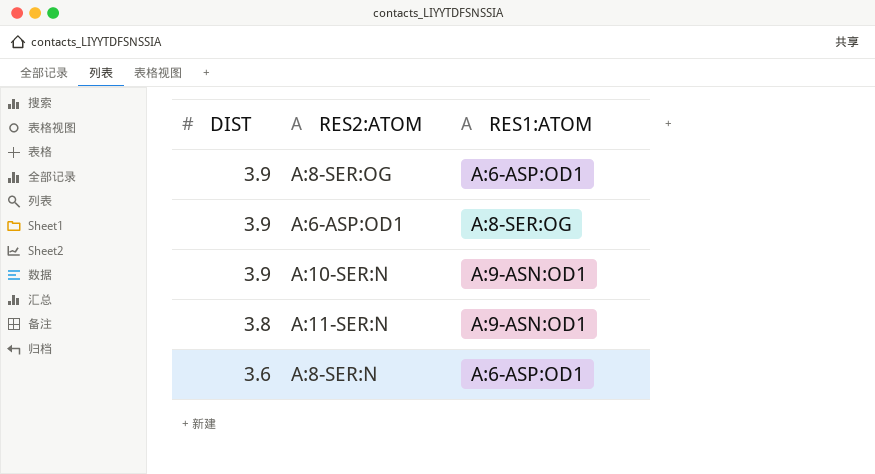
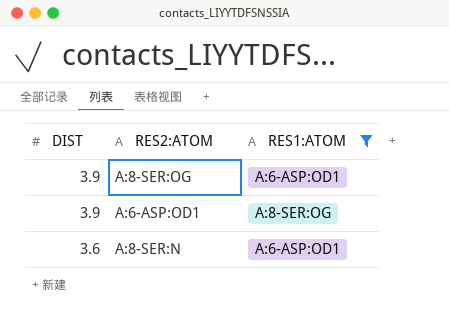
filter: none -> RES1:ATOM != A:9-ASN:OD1

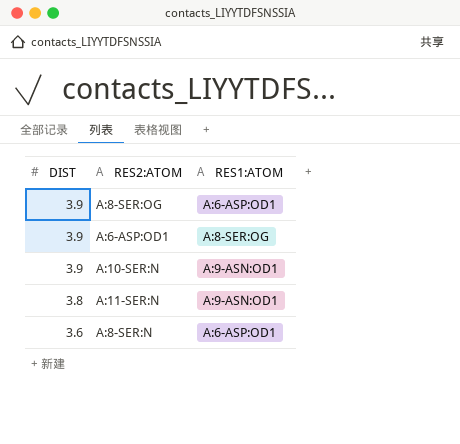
filter: RES1:ATOM != A:9-ASN:OD1 -> none

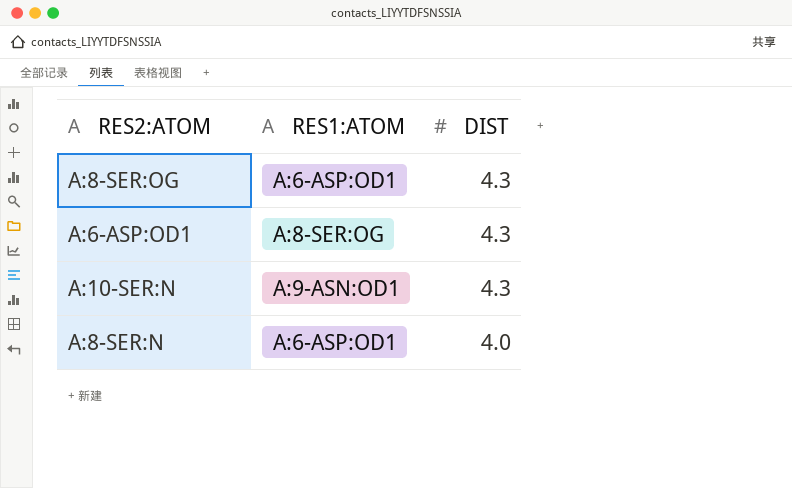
column DIST | position: 1 -> 3
row A:11-SER:N: 3.8 | A:9-ASN:OD1 -> none
A:8-SER:OG | DIST: 3.9 -> 4.3
A:6-ASP:OD1 | DIST: 3.9 -> 4.3
A:10-SER:N | DIST: 3.9 -> 4.3
A:8-SER:N | DIST: 3.6 -> 4.0

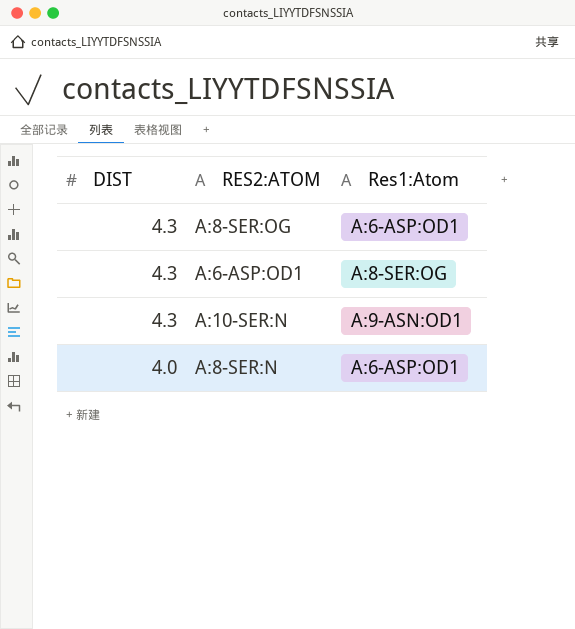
column DIST | position: 3 -> 1
column name: RES1:ATOM -> Res1:Atom

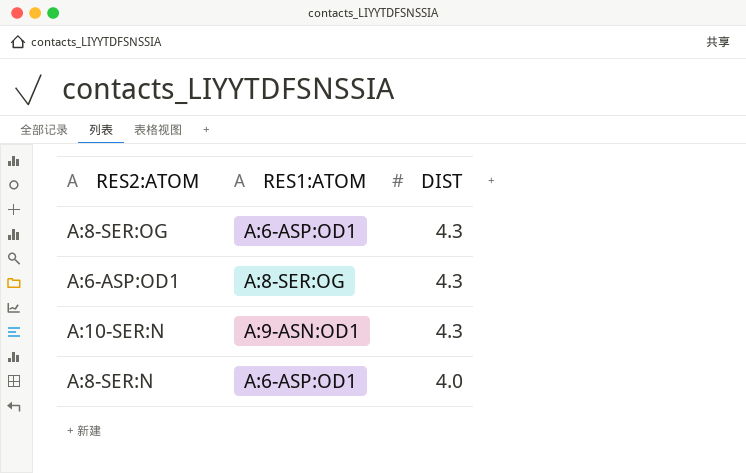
column name: Res1:Atom -> RES1:ATOM
column DIST | position: 1 -> 3

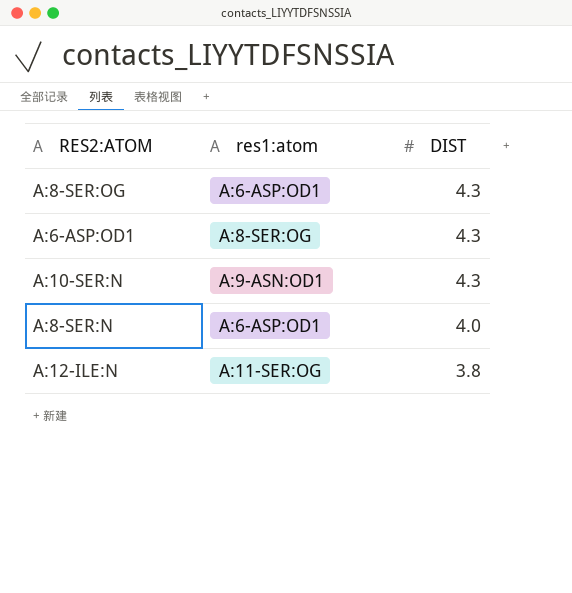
column name: RES1:ATOM -> res1:atom
row A:12-ILE:N: none -> A:11-SER:OG | 3.8

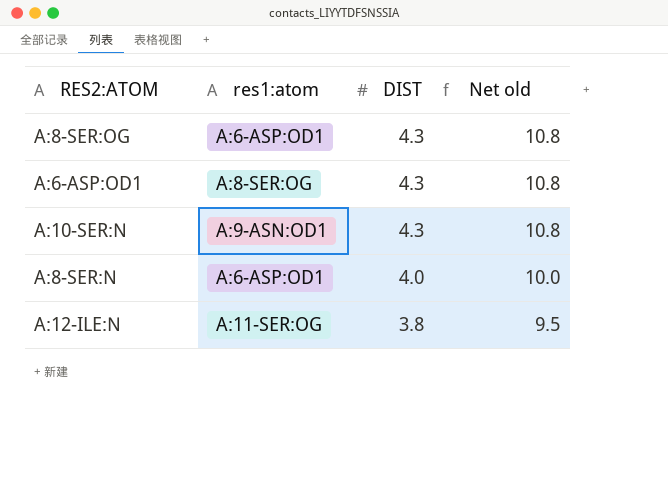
column Net old | formula: none -> [DIST] * 2.5

